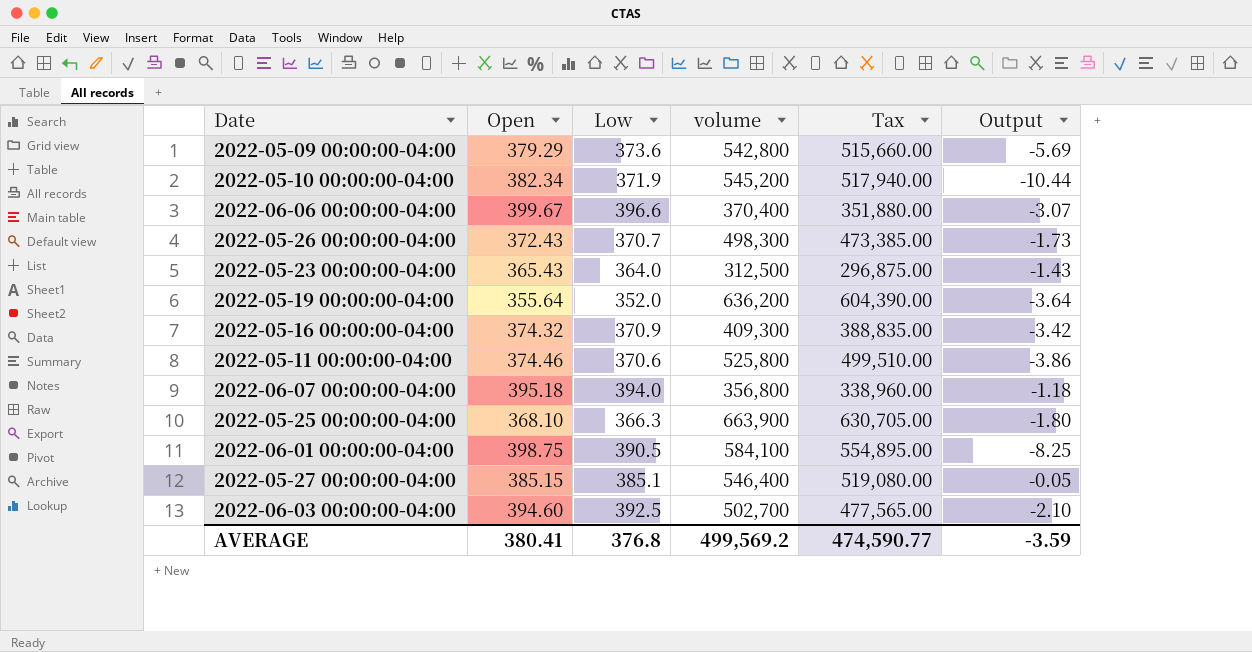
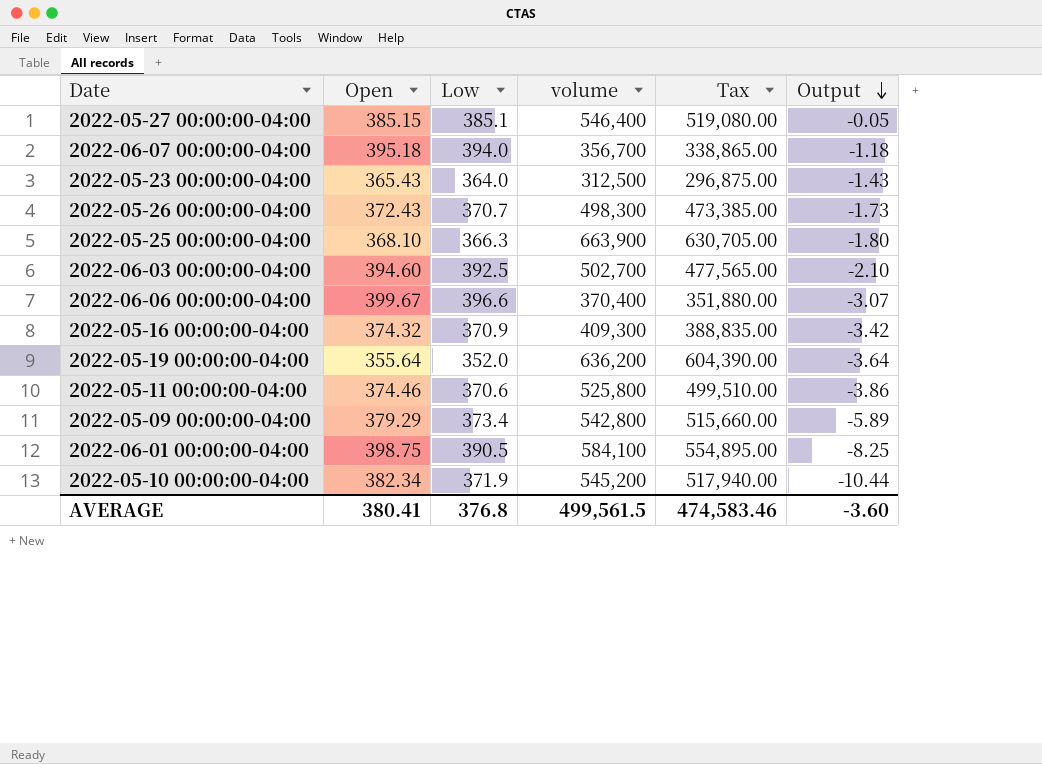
row order: none -> Output descending
2022-06-07 00:00:00-04:00 | volume: 356,800 -> 356,700
2022-06-07 00:00:00-04:00 | Tax: 338,960.00 -> 338,865.00
2022-05-09 00:00:00-04:00 | Low: 373.6 -> 373.4
2022-05-09 00:00:00-04:00 | Output: -5.69 -> -5.89
AVERAGE | volume: 499,569.2 -> 499,561.5
AVERAGE | Tax: 474,590.77 -> 474,583.46
AVERAGE | Output: -3.59 -> -3.60

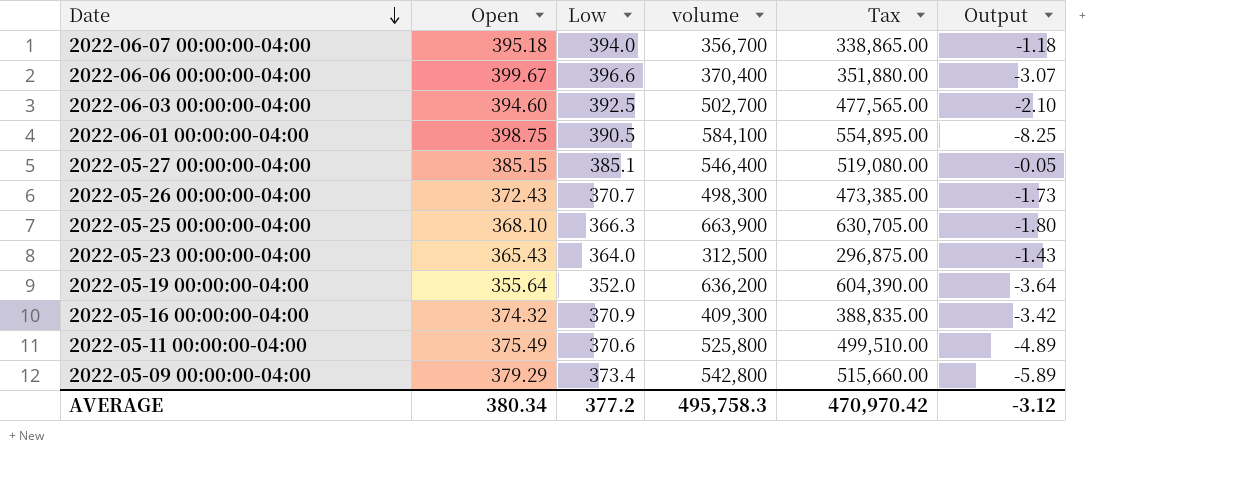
row order: Output descending -> Date descending
row 2022-05-10 00:00:00-04:00: 382.34 | 371.9 | 545,200 | 517,940.00 | -10.44 -> none
2022-05-11 00:00:00-04:00 | Open: 374.46 -> 375.49
2022-05-11 00:00:00-04:00 | Output: -3.86 -> -4.89
AVERAGE | Open: 380.41 -> 380.34
AVERAGE | Low: 376.8 -> 377.2
AVERAGE | volume: 499,561.5 -> 495,758.3
AVERAGE | Tax: 474,583.46 -> 470,970.42
AVERAGE | Output: -3.60 -> -3.12

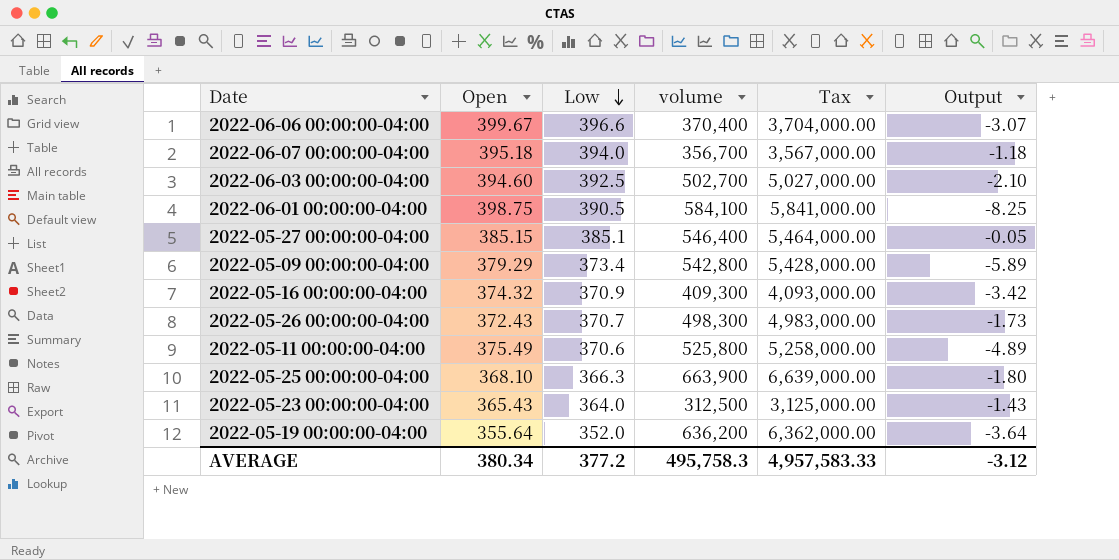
row order: Date descending -> Low descending
column Tax | formula: [volume] * 0.95 -> [volume] * 10
AVERAGE | Tax: 470,970.42 -> 4,957,583.33

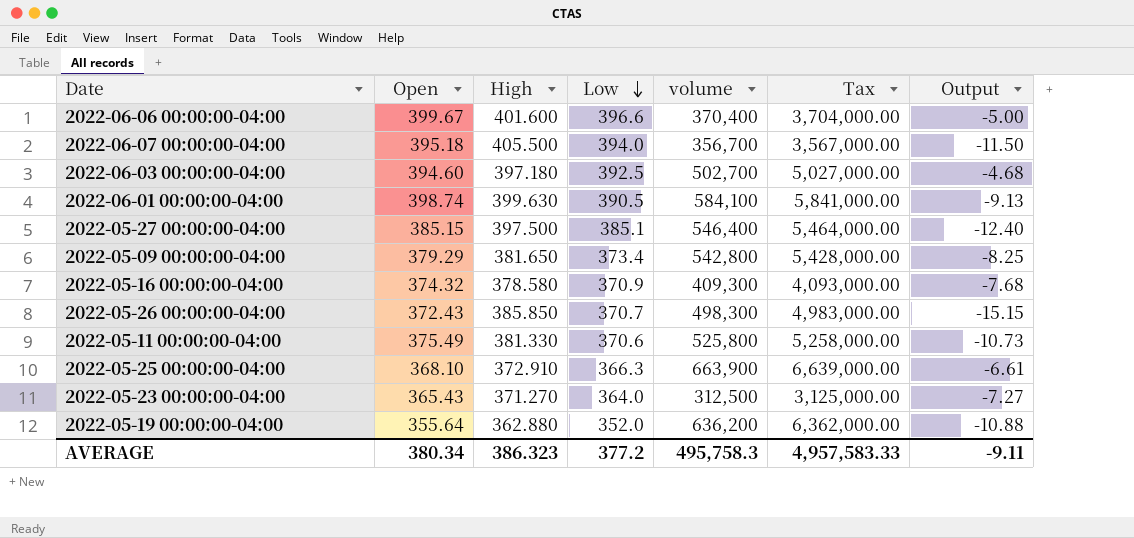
column High | position: none -> 3
column Output | formula: [Low] - [Open] -> [Low] - [High]
2022-06-01 00:00:00-04:00 | Open: 398.75 -> 398.74
AVERAGE | Output: -3.12 -> -9.11

